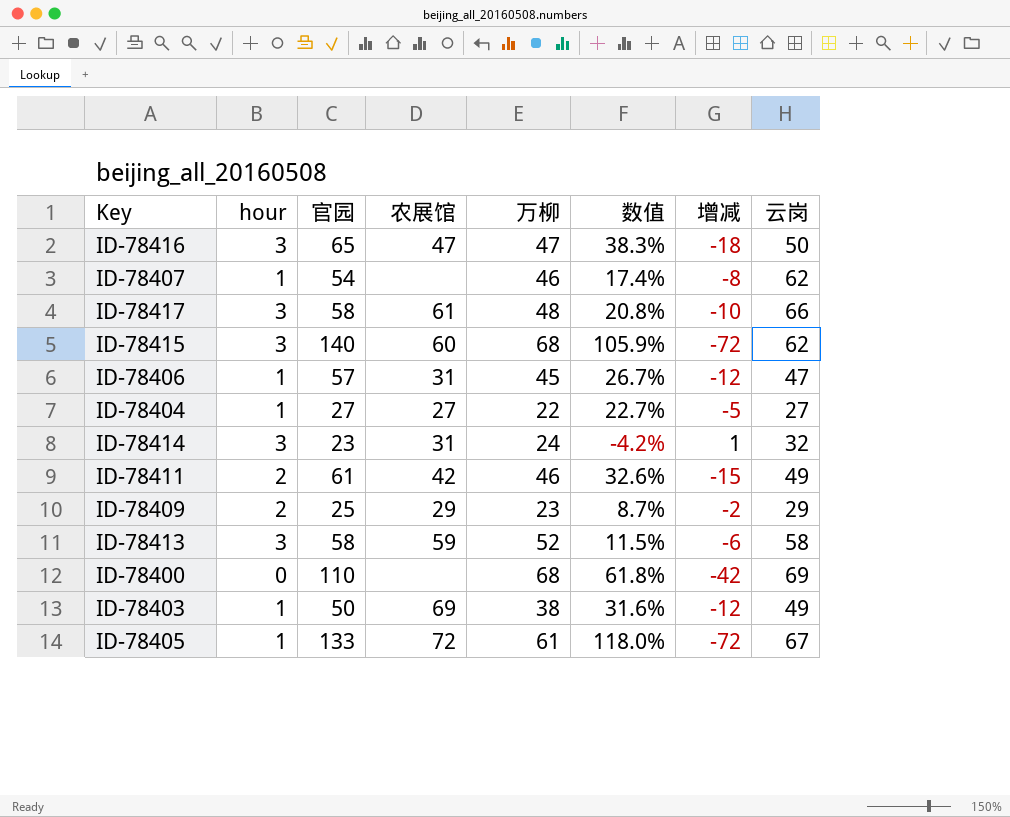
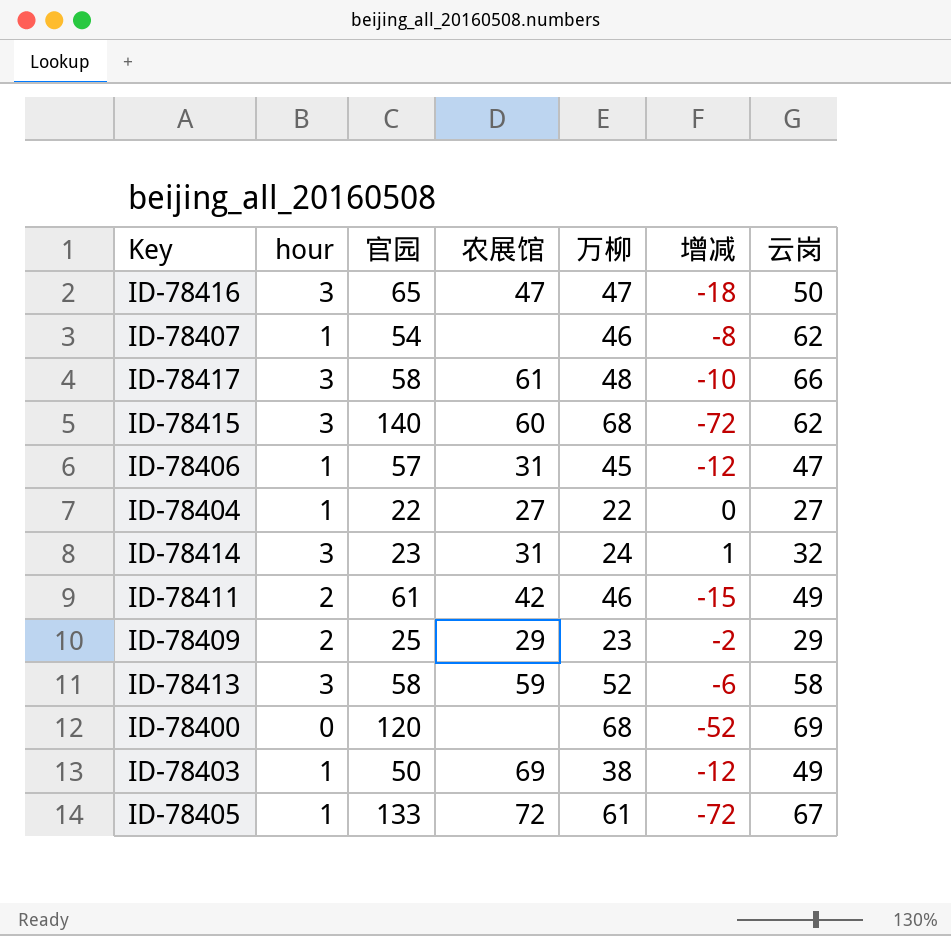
column 数值 | formula: ([官园] - [万柳]) / [万柳] -> none
ID-78404 | 官园: 27 -> 22
ID-78404 | 增减: -5 -> 0
ID-78400 | 官园: 110 -> 120
ID-78400 | 增减: -42 -> -52

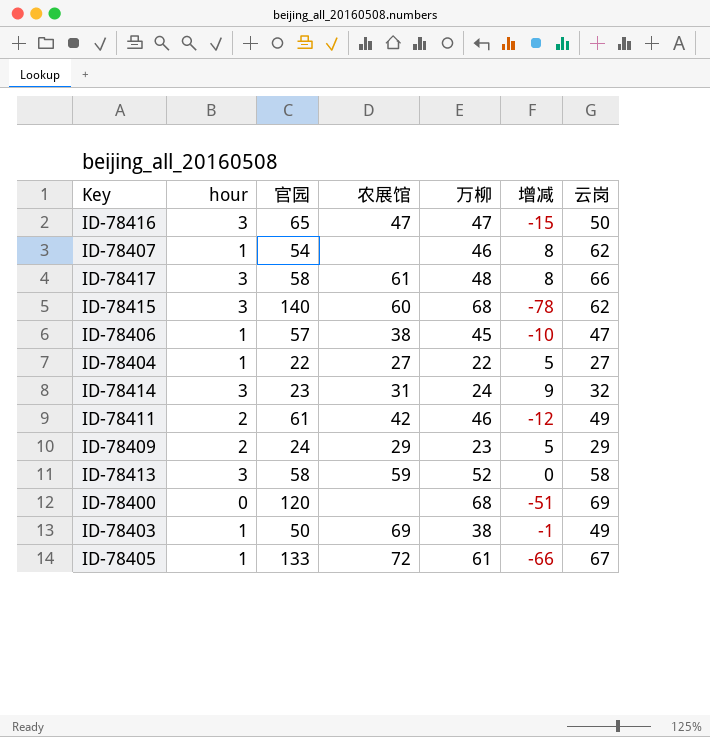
column 增减 | formula: [万柳] - [官园] -> [云岗] - [官园]
ID-78406 | 农展馆: 31 -> 38
ID-78409 | 官园: 25 -> 24

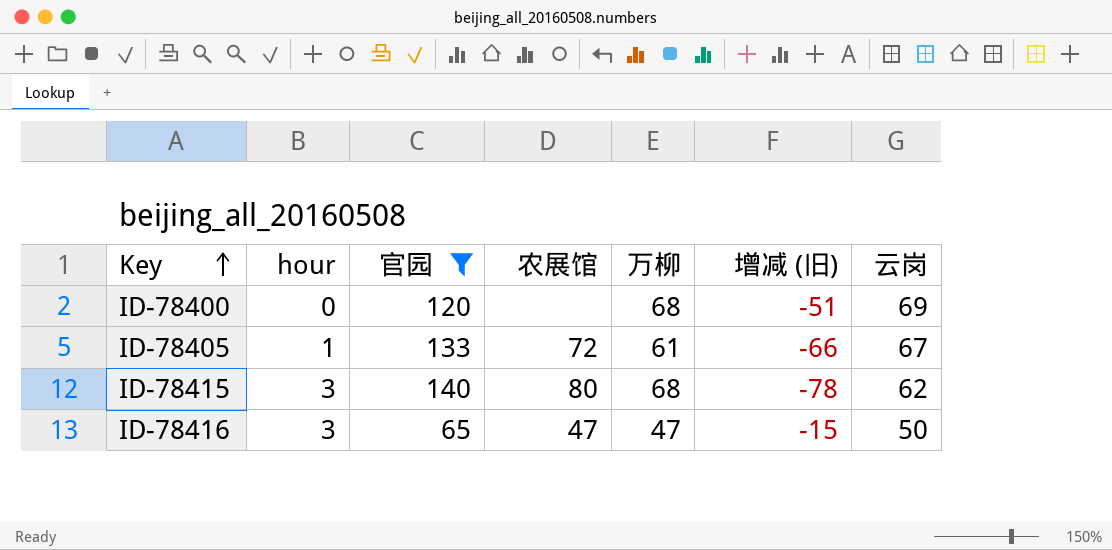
filter: none -> 官园 >= 65
row order: none -> Key ascending
column name: 增减 -> 增减 (旧)
ID-78415 | 农展馆: 60 -> 80

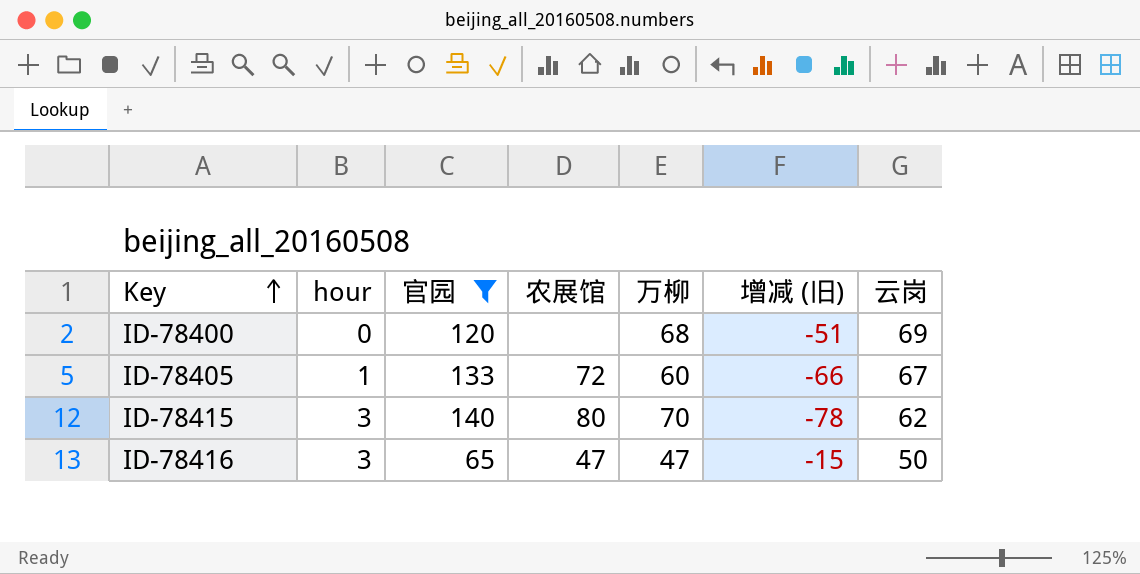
ID-78405 | 万柳: 61 -> 60
ID-78415 | 万柳: 68 -> 70

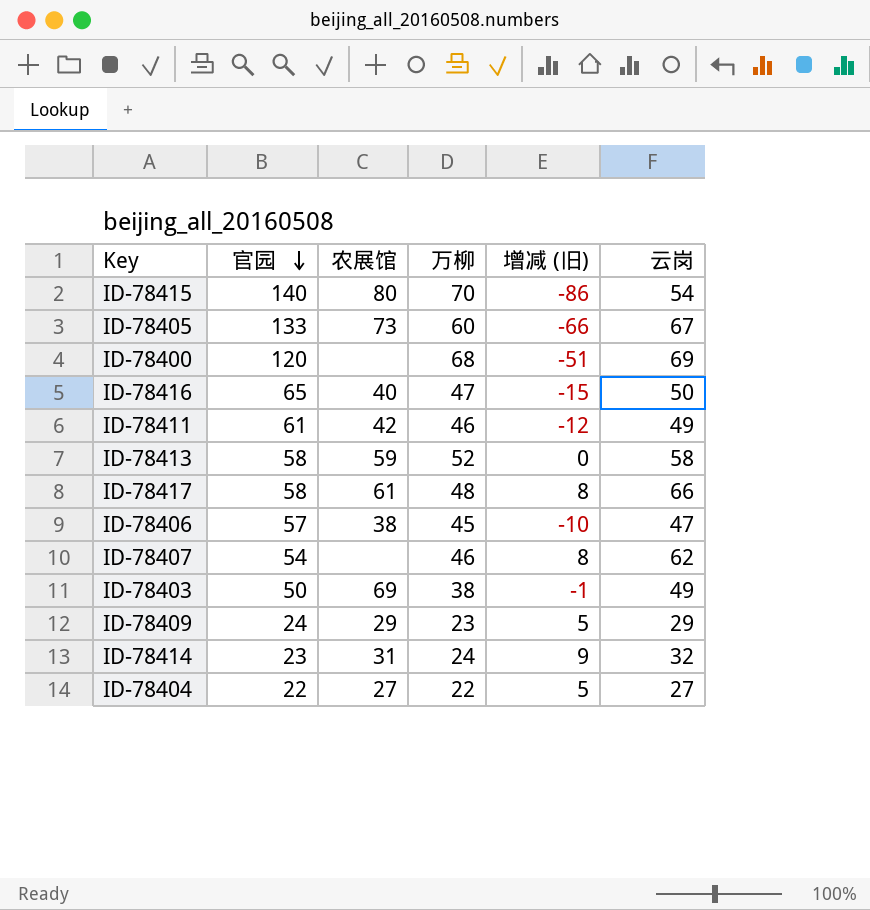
filter: 官园 >= 65 -> none
row order: Key ascending -> 官园 descending
column hour | position: 2 -> none
ID-78415 | 增减 (旧): -78 -> -86
ID-78415 | 云岗: 62 -> 54
ID-78405 | 农展馆: 72 -> 73
ID-78416 | 农展馆: 47 -> 40

